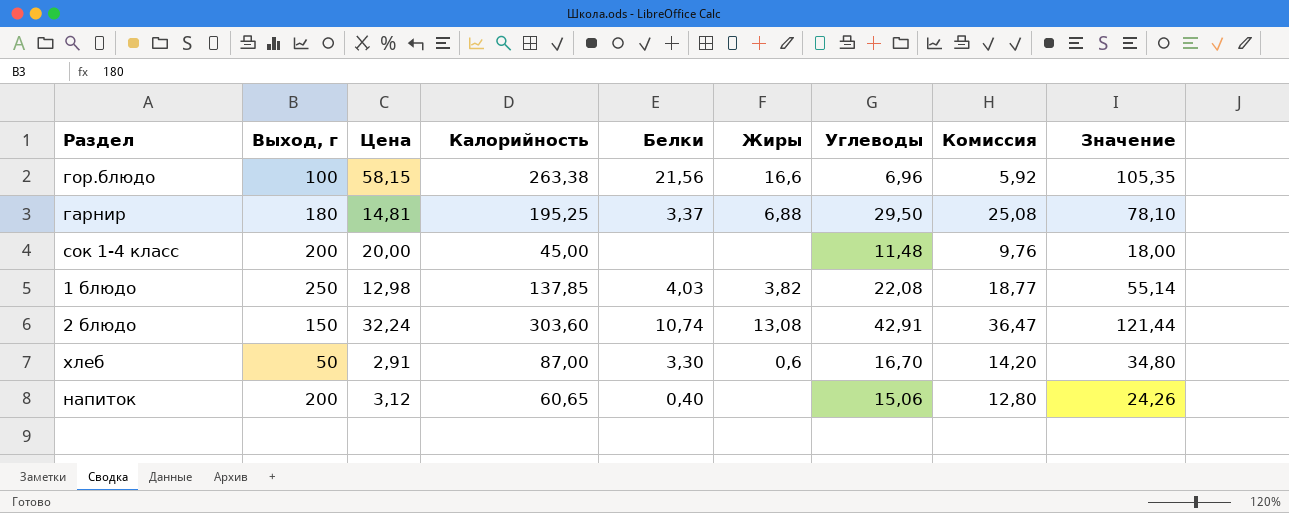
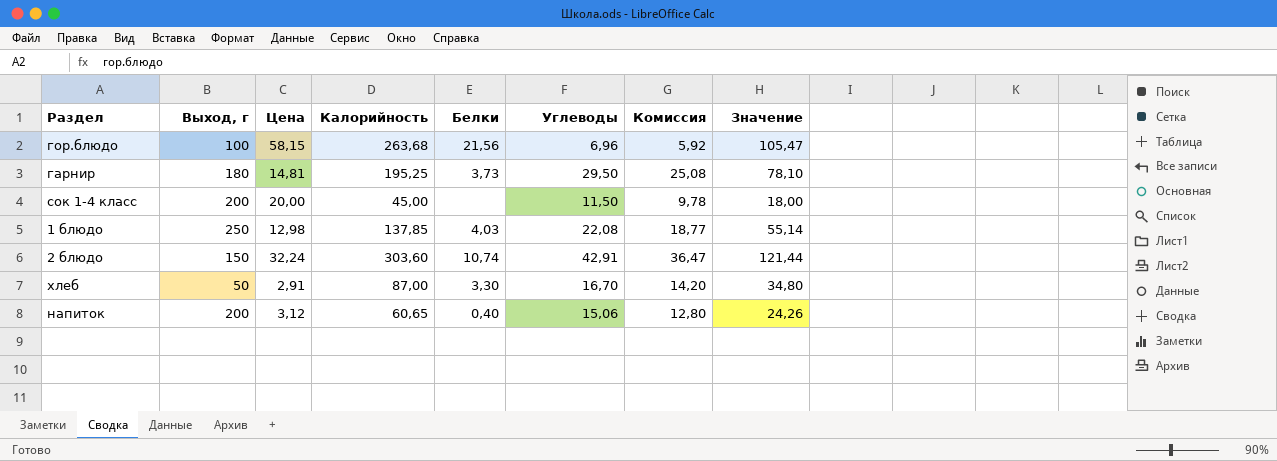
column Жиры | position: 6 -> none
гор.блюдо | Калорийность: 263,38 -> 263,68
гор.блюдо | Значение: 105,35 -> 105,47
гарнир | Белки: 3,37 -> 3,73
сок 1-4 класс | Углеводы: 11,48 -> 11,50
сок 1-4 класс | Комиссия: 9,76 -> 9,78

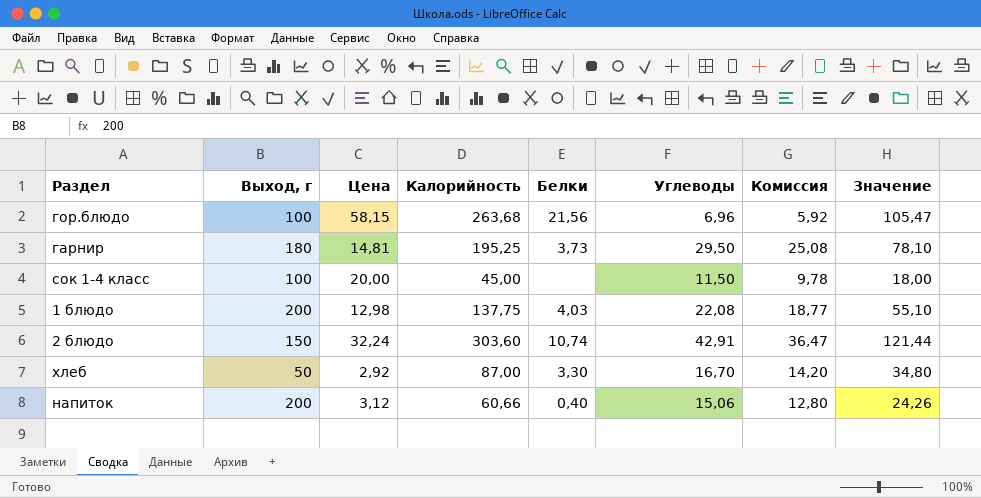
сок 1-4 класс | Выход, г: 200 -> 100
1 блюдо | Выход, г: 250 -> 200
1 блюдо | Калорийность: 137,85 -> 137,75
1 блюдо | Значение: 55,14 -> 55,10
хлеб | Цена: 2,91 -> 2,92
напиток | Калорийность: 60,65 -> 60,66

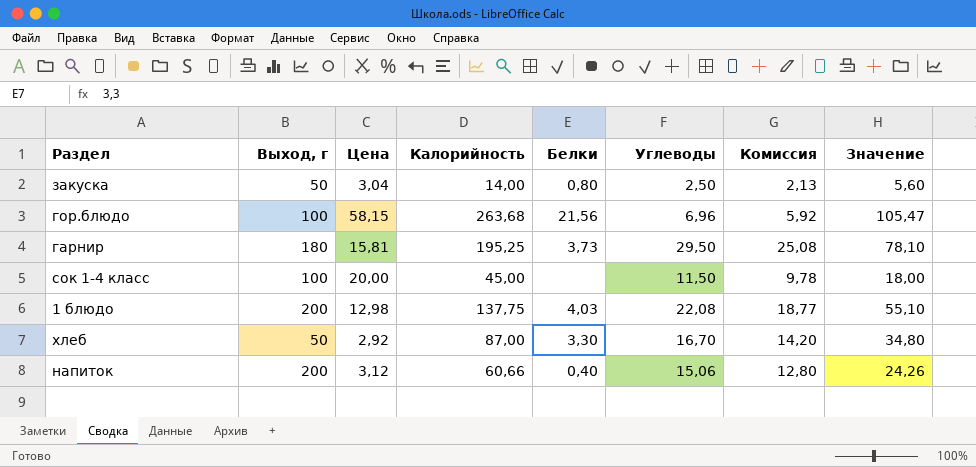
row 2 блюдо: 150 | 32,24 | 303,60 | 10,74 | 42,91 | 36,47 | 121,44 -> none
row закуска: none -> 50 | 3,04 | 14,00 | 0,80 | 2,50 | 2,13 | 5,60
гарнир | Цена: 14,81 -> 15,81

